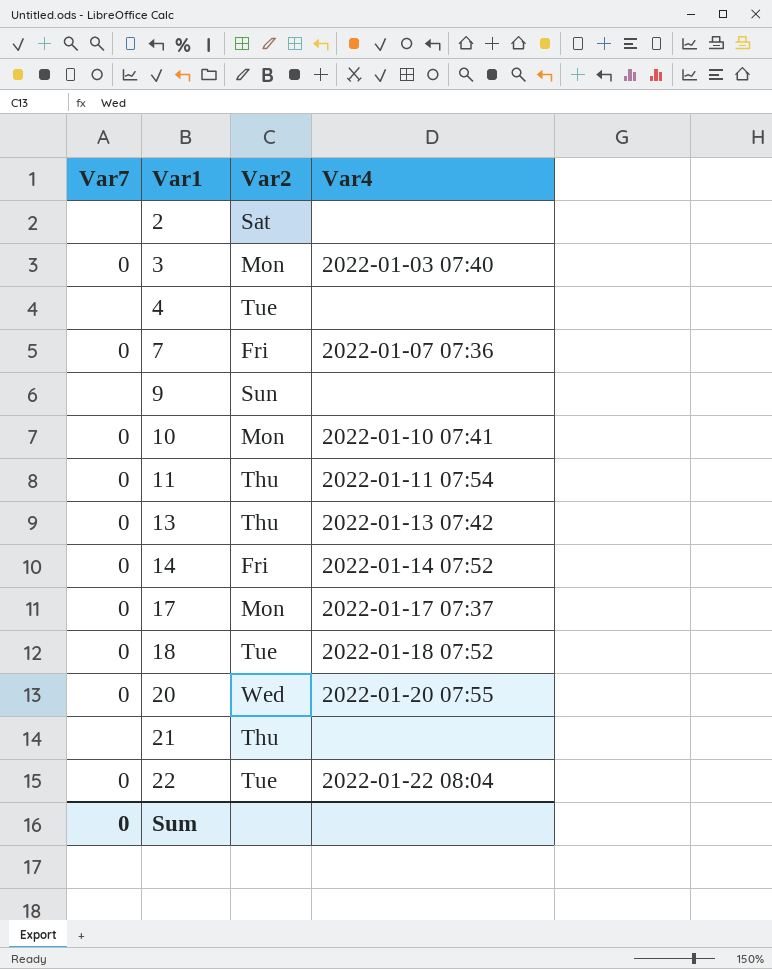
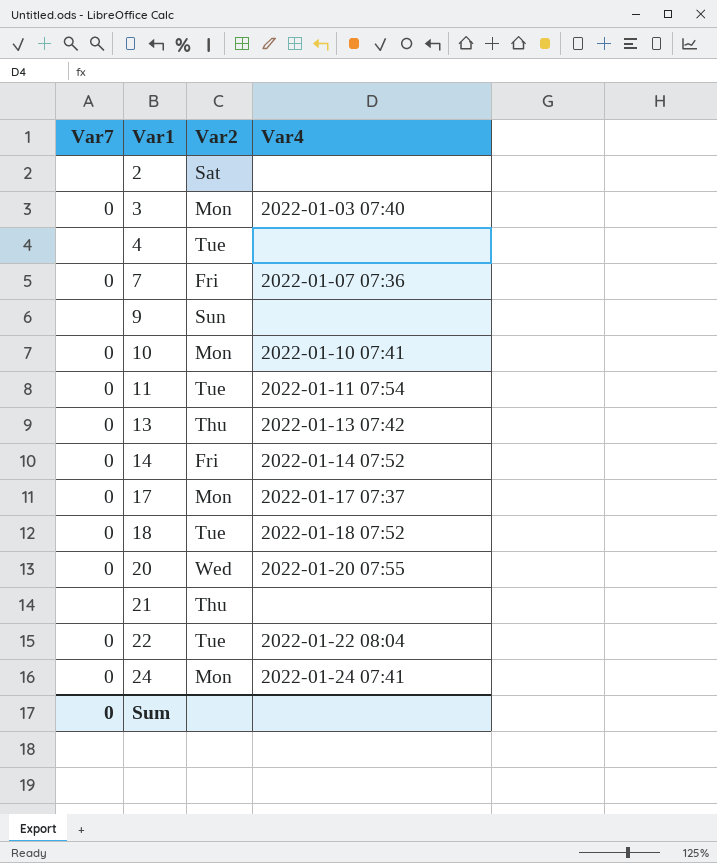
11 | Var2: Thu -> Tue
row 24: none -> 0 | Mon | 2022-01-24 07:41

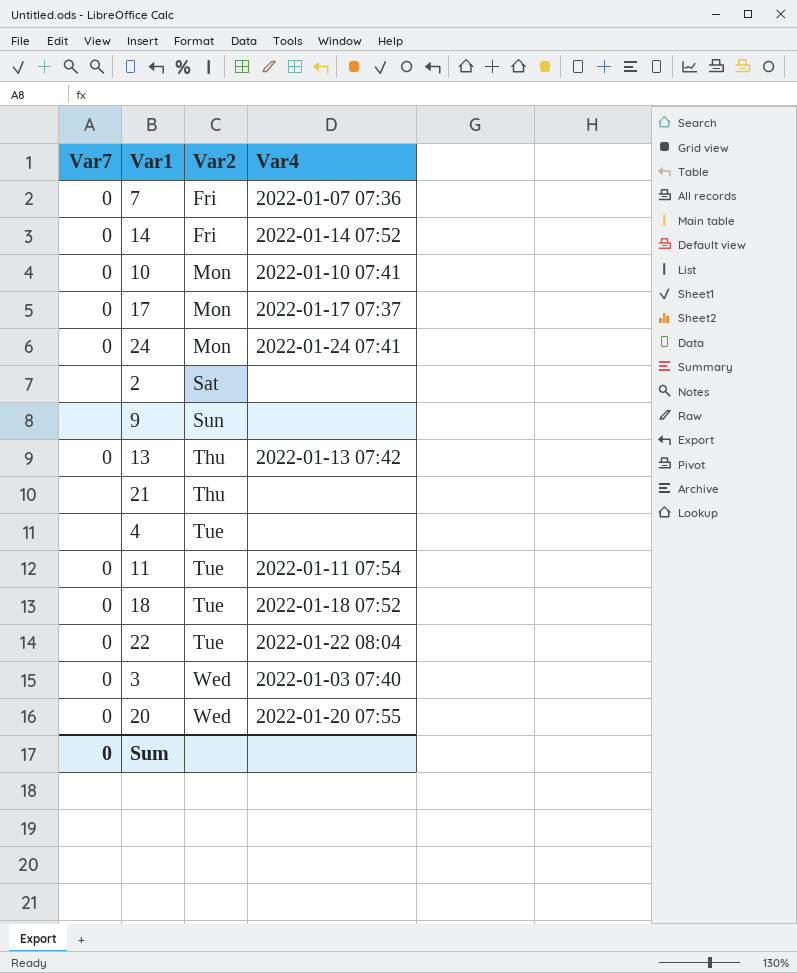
row order: Var1 ascending -> Var2 ascending
3 | Var2: Mon -> Wed

